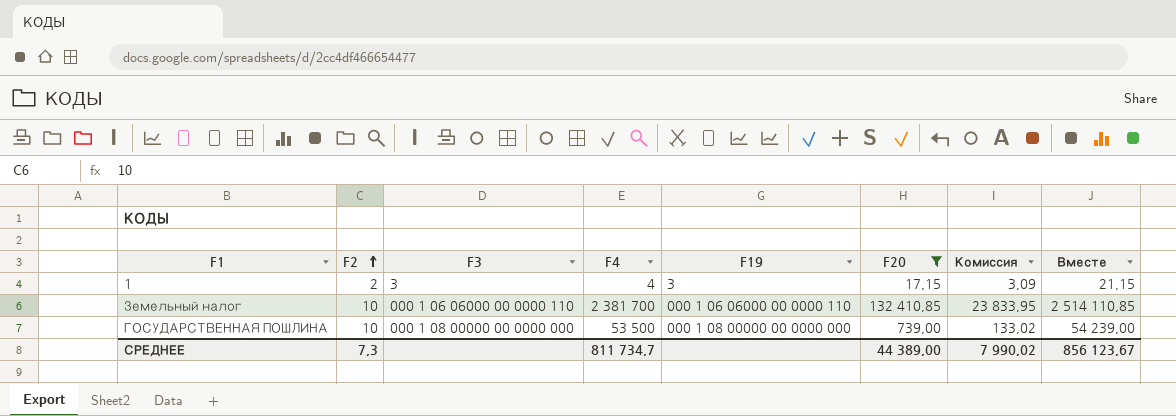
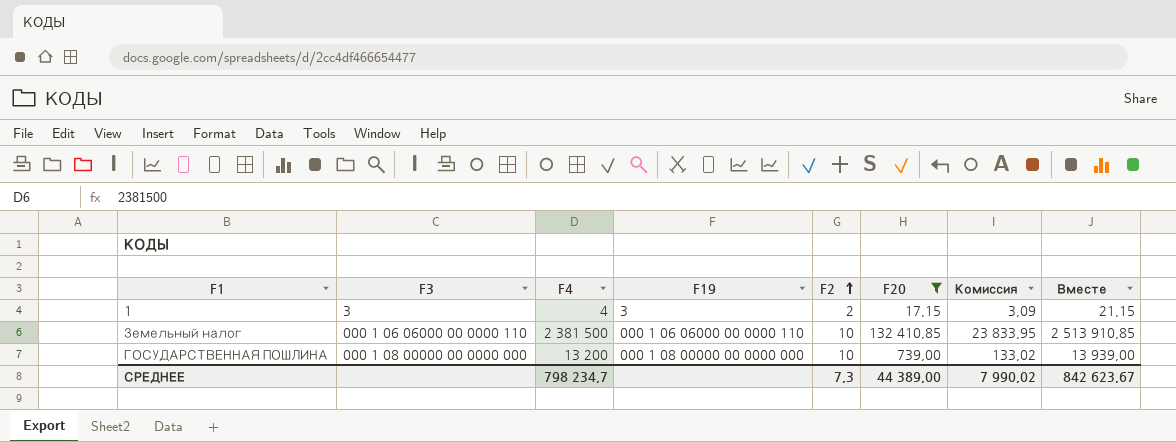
column F2 | position: 2 -> 5
Земельный налог | F4: 2 381 700 -> 2 381 500
Земельный налог | Вместе: 2 514 110,85 -> 2 513 910,85
ГОСУДАРСТВЕННАЯ ПОШЛИНА | F4: 53 500 -> 13 200
ГОСУДАРСТВЕННАЯ ПОШЛИНА | Вместе: 54 239,00 -> 13 939,00
СРЕДНЕЕ | F4: 811 734,7 -> 798 234,7
СРЕДНЕЕ | Вместе: 856 123,67 -> 842 623,67

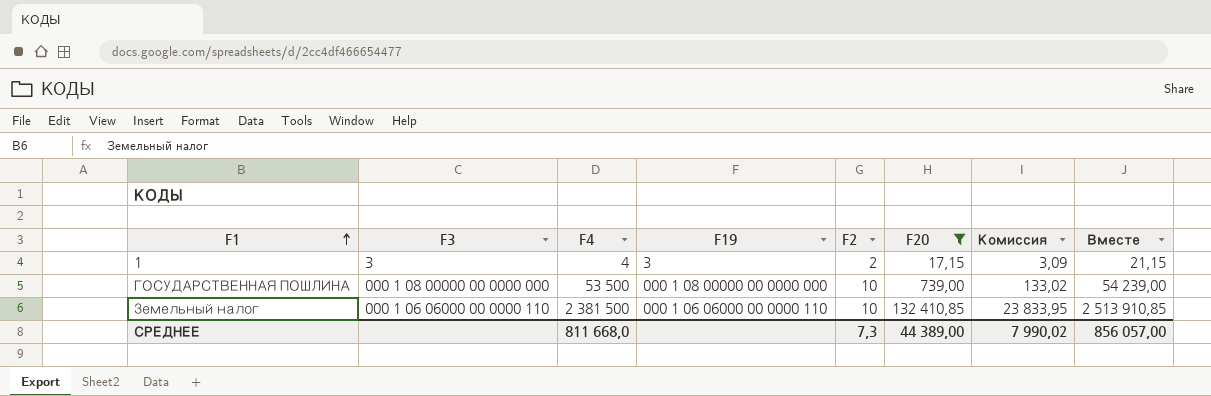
row order: F2 ascending -> F1 ascending
ГОСУДАРСТВЕННАЯ ПОШЛИНА | F4: 13 200 -> 53 500
ГОСУДАРСТВЕННАЯ ПОШЛИНА | Вместе: 13 939,00 -> 54 239,00
СРЕДНЕЕ | F4: 798 234,7 -> 811 668,0
СРЕДНЕЕ | Вместе: 842 623,67 -> 856 057,00

